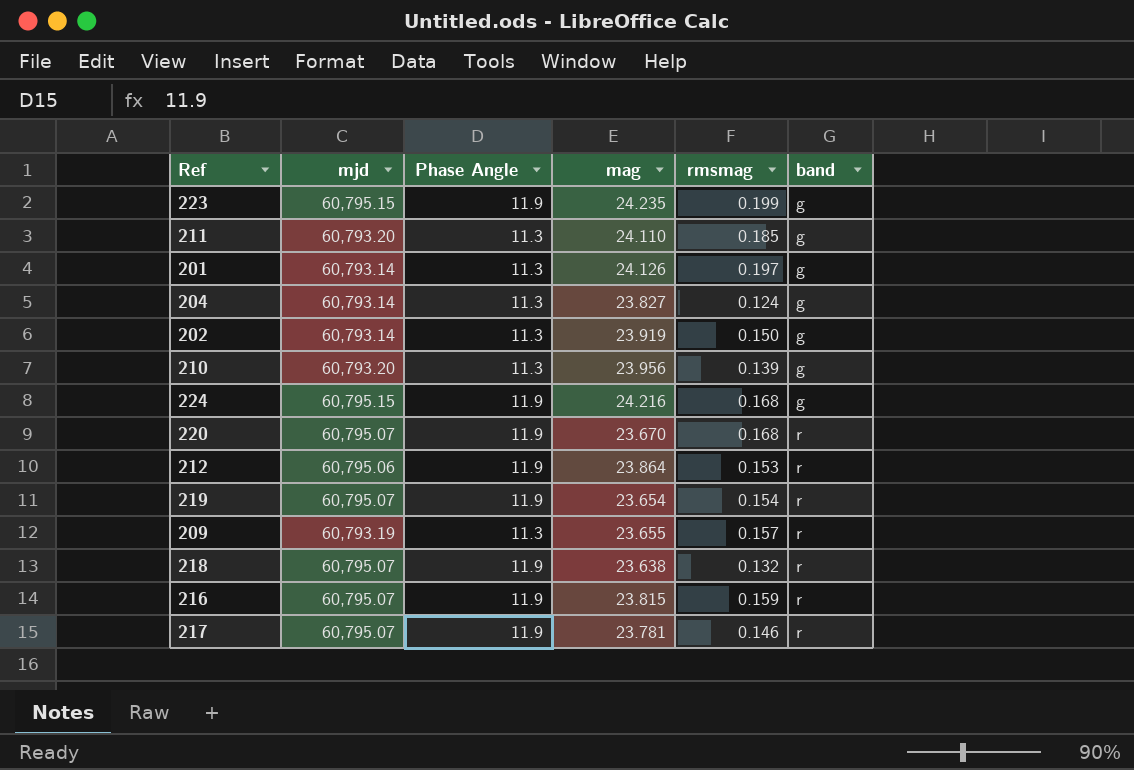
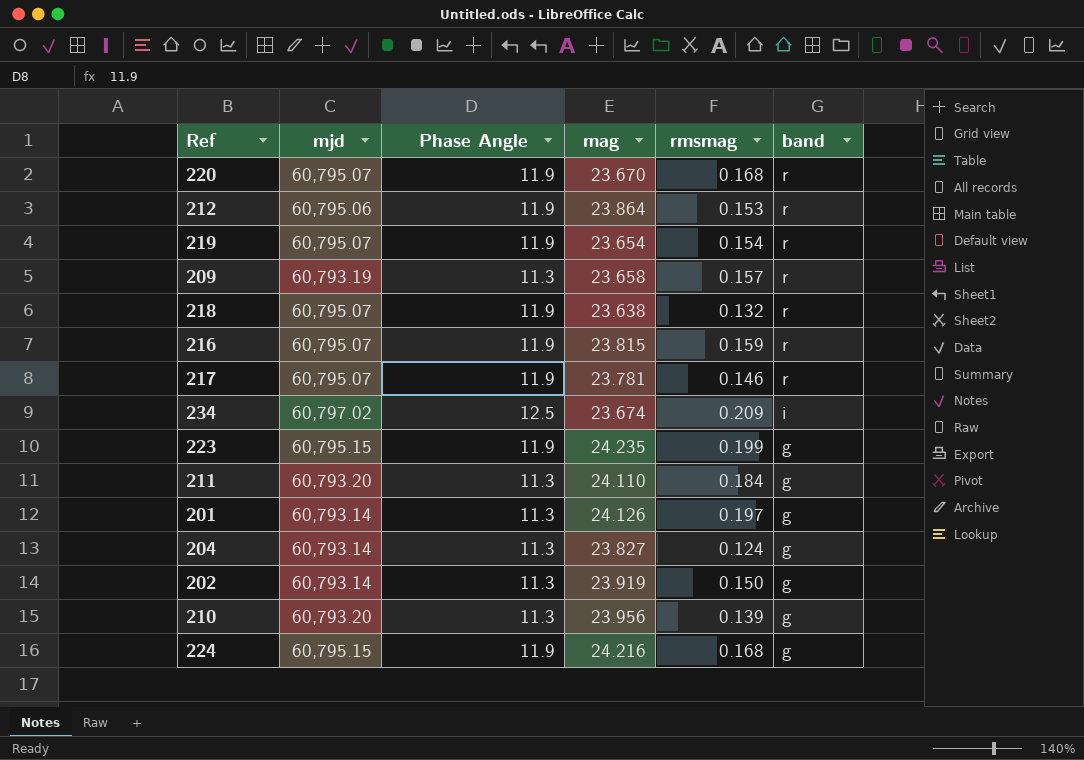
row order: band ascending -> band descending
209 | mag: 23.655 -> 23.658
row 234: none -> 60,797.02 | 12.5 | 23.674 | 0.209 | i
211 | rmsmag: 0.185 -> 0.184

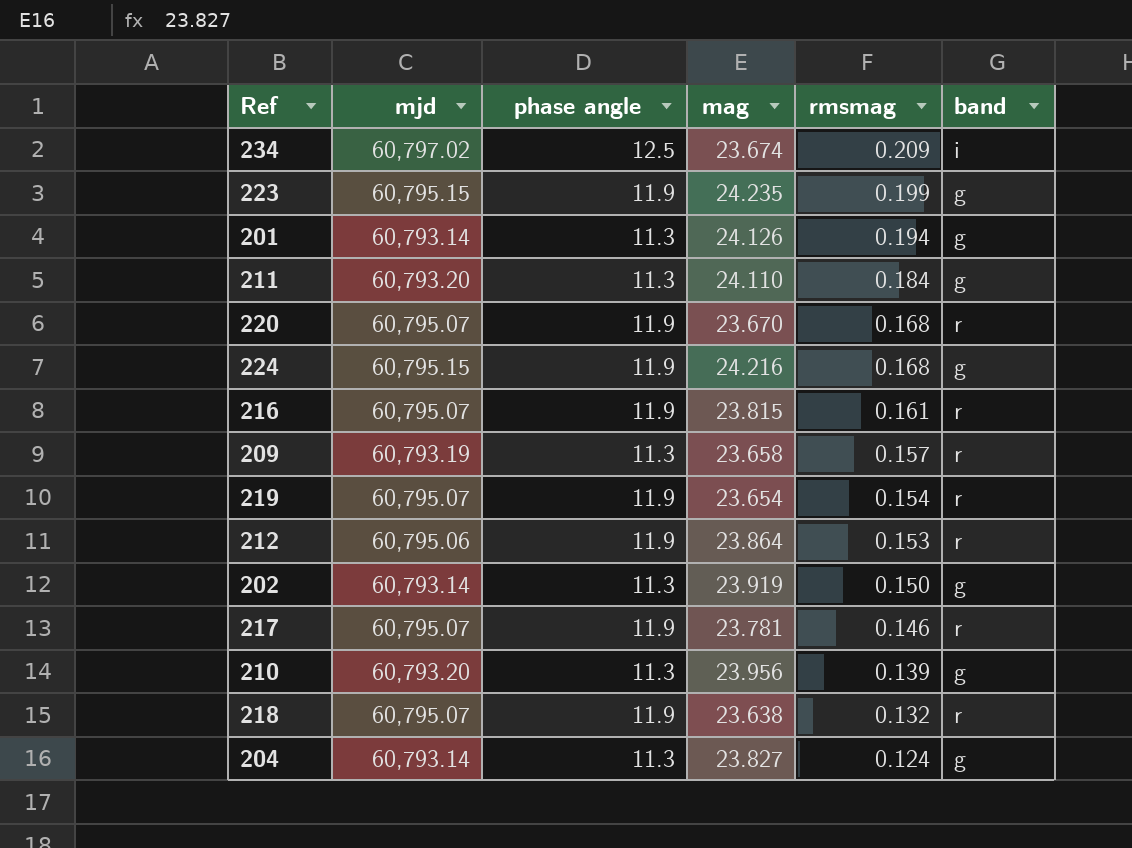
row order: band descending -> rmsmag descending
column name: Phase Angle -> phase angle
201 | rmsmag: 0.197 -> 0.194
216 | rmsmag: 0.159 -> 0.161

